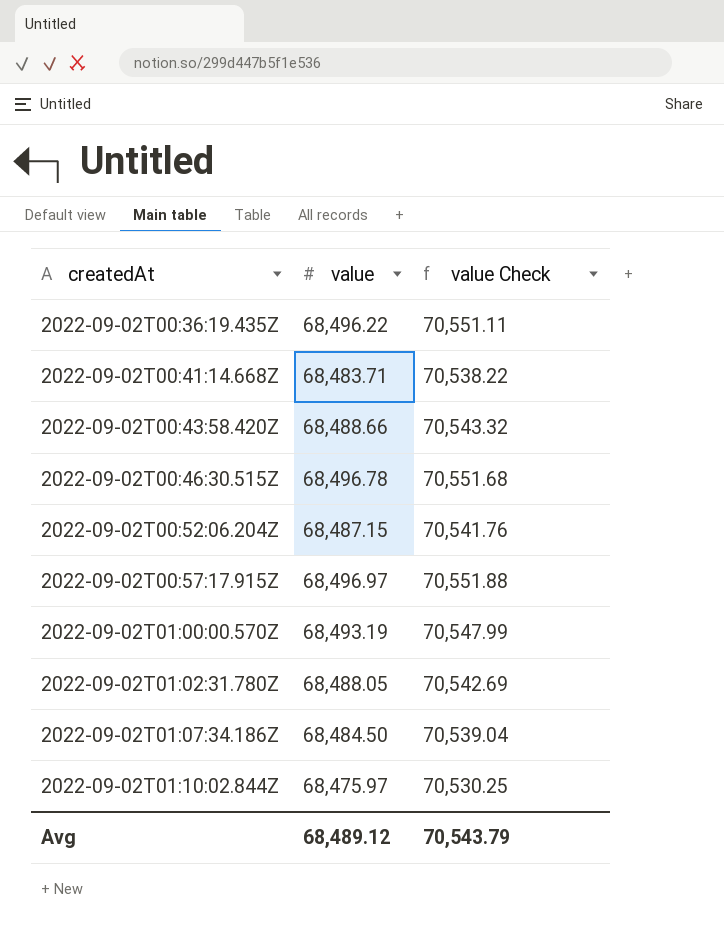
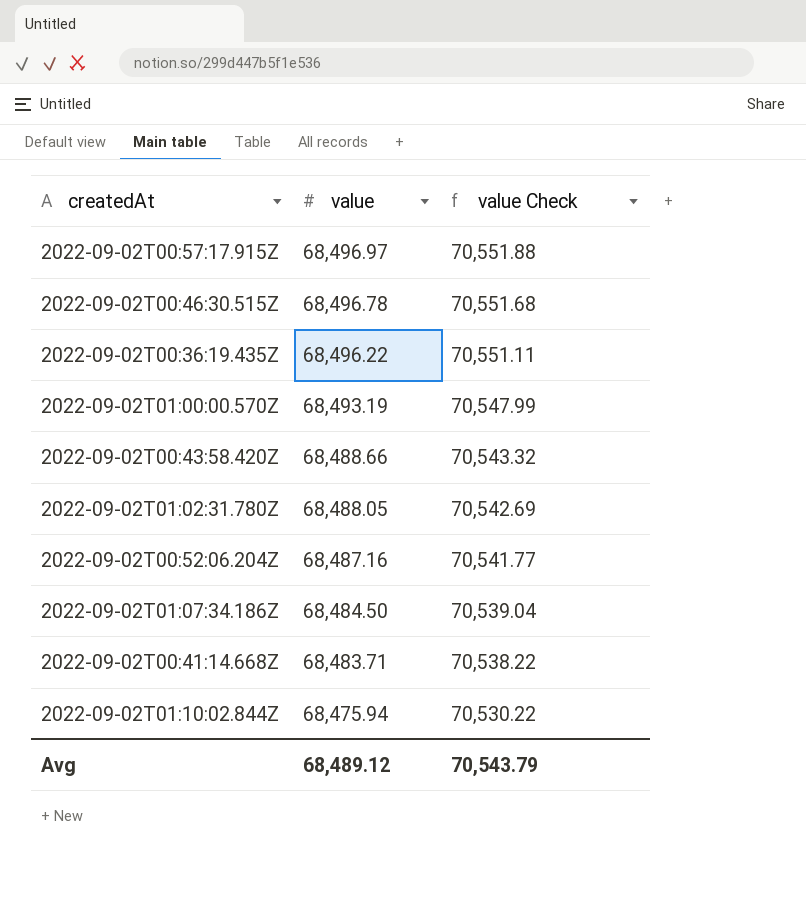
row order: createdAt ascending -> value descending
2022-09-02T00:52:06.204Z | value: 68,487.15 -> 68,487.16
2022-09-02T00:52:06.204Z | value Check: 70,541.76 -> 70,541.77
2022-09-02T01:10:02.844Z | value: 68,475.97 -> 68,475.94
2022-09-02T01:10:02.844Z | value Check: 70,530.25 -> 70,530.22

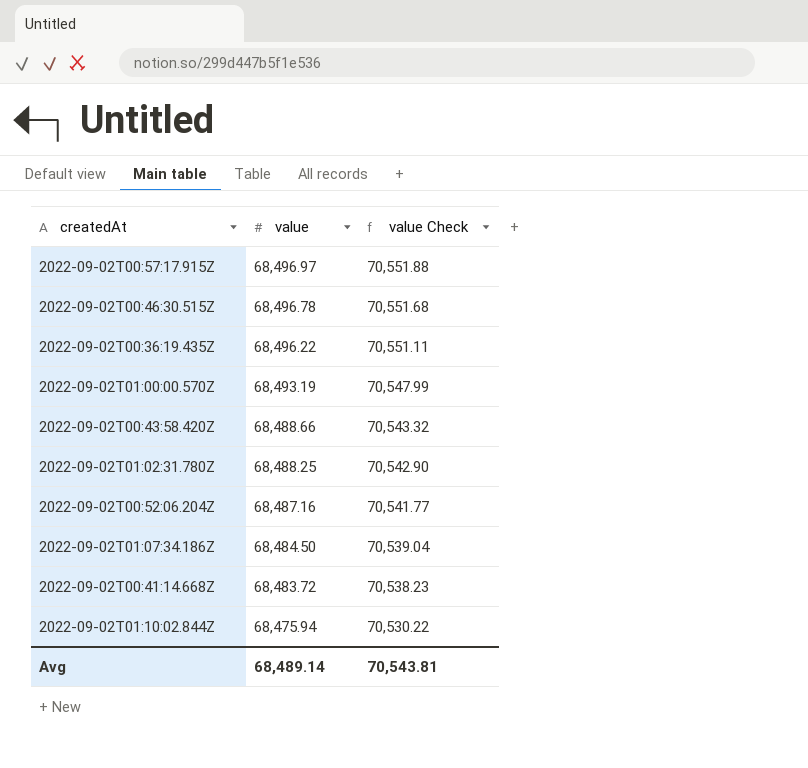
2022-09-02T01:02:31.780Z | value: 68,488.05 -> 68,488.25
2022-09-02T01:02:31.780Z | value Check: 70,542.69 -> 70,542.90
2022-09-02T00:41:14.668Z | value: 68,483.71 -> 68,483.72
2022-09-02T00:41:14.668Z | value Check: 70,538.22 -> 70,538.23
Avg | value: 68,489.12 -> 68,489.14
Avg | value Check: 70,543.79 -> 70,543.81

